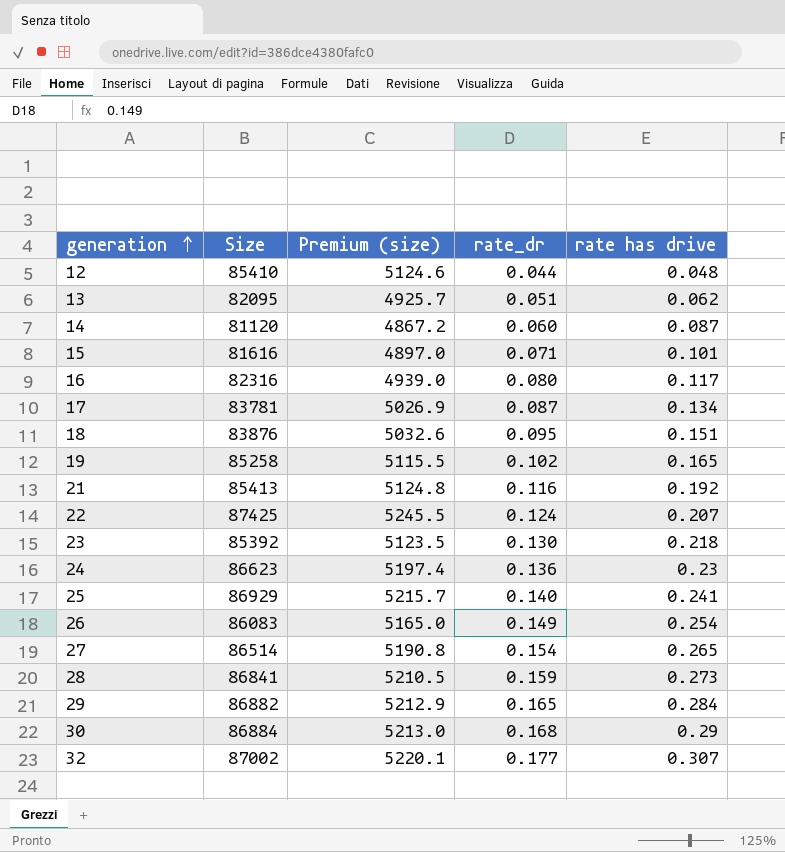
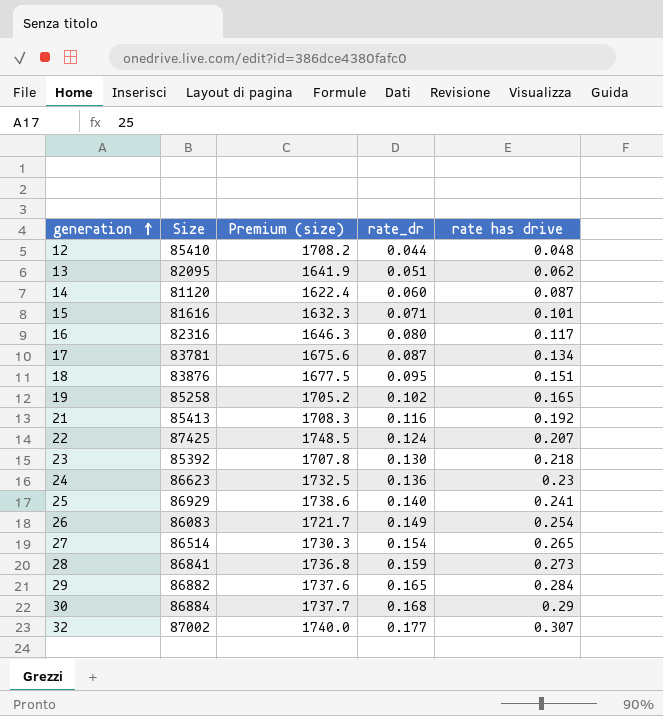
column Premium (size) | formula: [Size] * 0.06 -> [Size] * 0.02

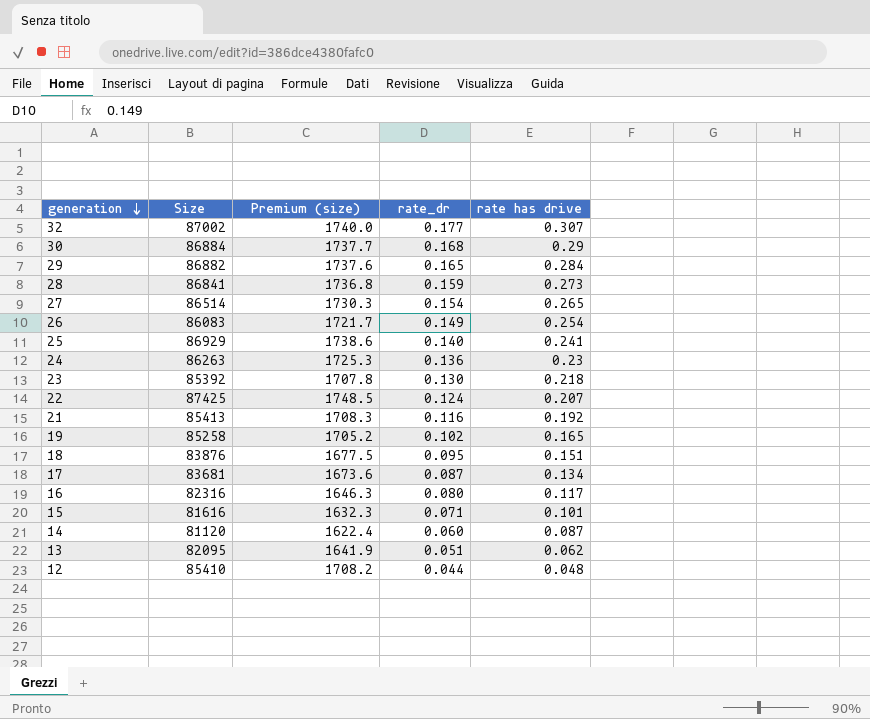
row order: generation ascending -> generation descending
24 | Size: 86623 -> 86263
24 | Premium (size): 1732.5 -> 1725.3
17 | Size: 83781 -> 83681
17 | Premium (size): 1675.6 -> 1673.6

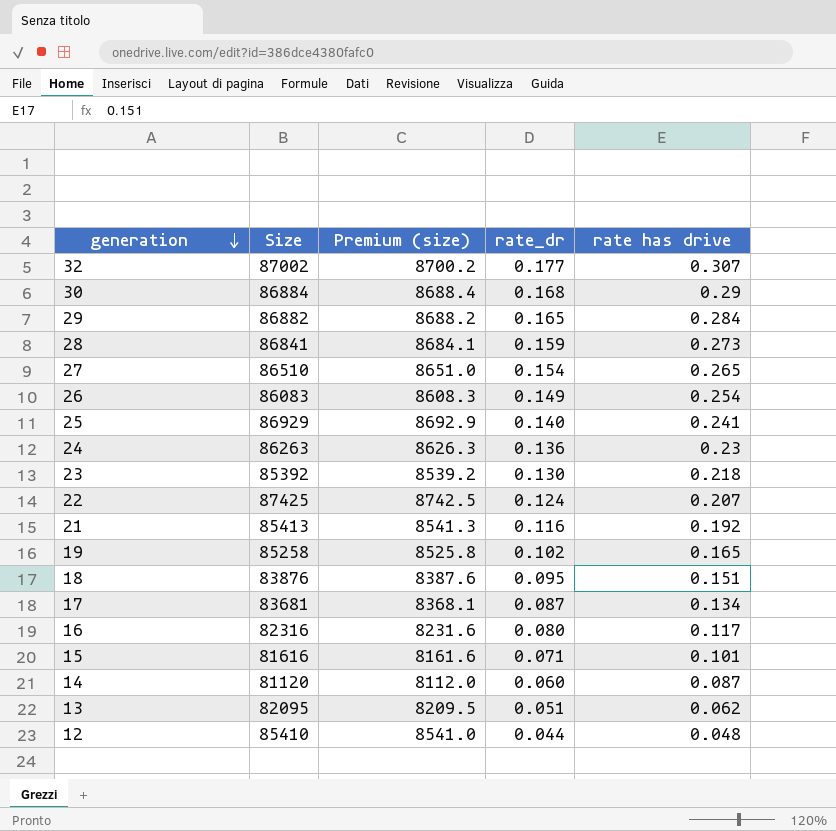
column Premium (size) | formula: [Size] * 0.02 -> [Size] * 0.1
27 | Size: 86514 -> 86510

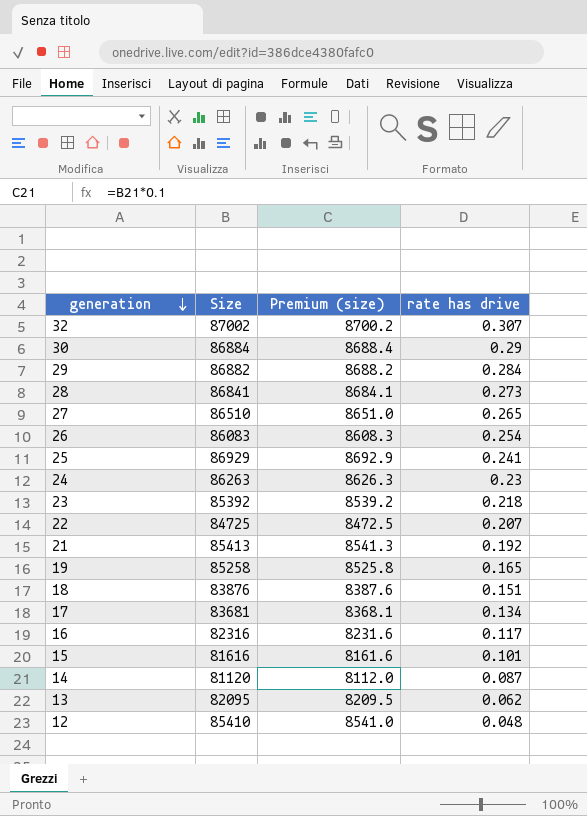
column rate_dr | position: 4 -> none
22 | Size: 87425 -> 84725
22 | Premium (size): 8742.5 -> 8472.5

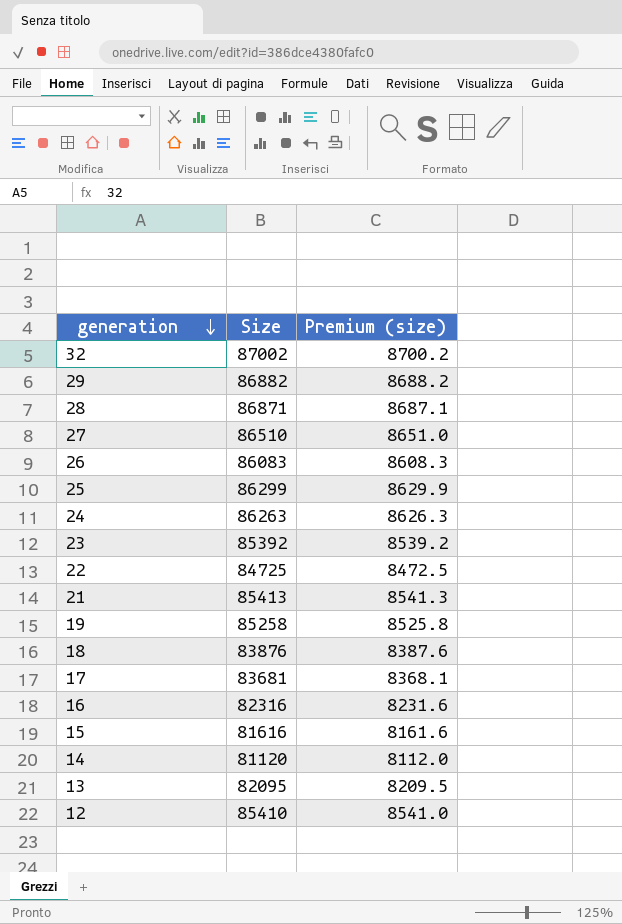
column rate has drive | position: 4 -> none
row 30: 86884 | 8688.4 | 0.29 -> none
28 | Size: 86841 -> 86871
28 | Premium (size): 8684.1 -> 8687.1
25 | Size: 86929 -> 86299
25 | Premium (size): 8692.9 -> 8629.9

